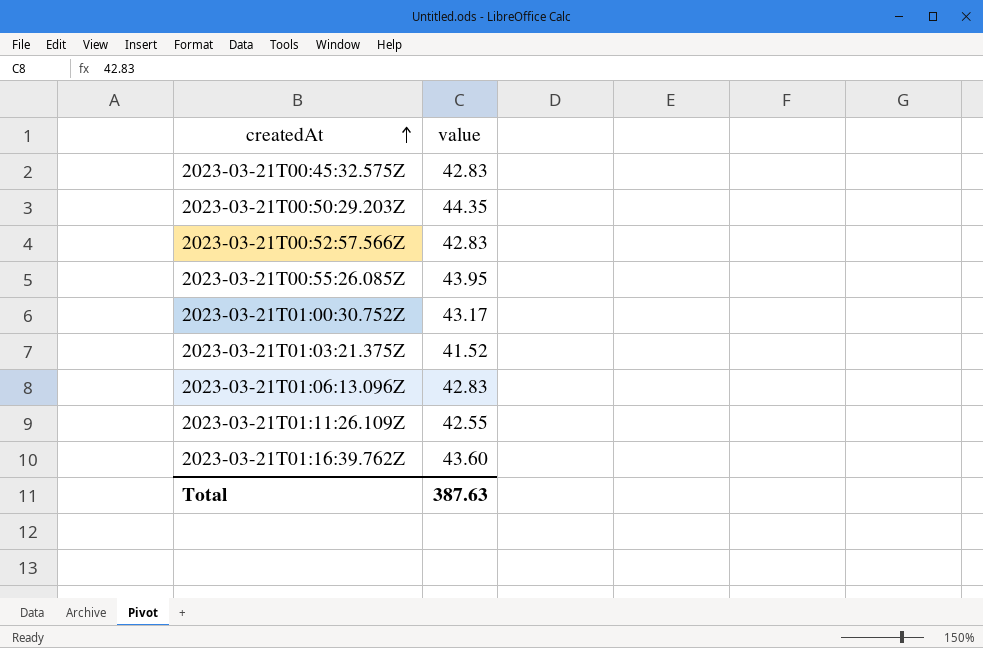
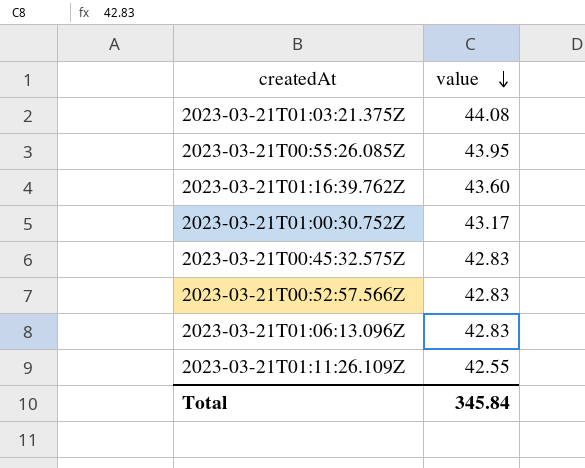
row order: createdAt ascending -> value descending
row 2023-03-21T00:50:29.203Z: 44.35 -> none
2023-03-21T01:03:21.375Z | value: 41.52 -> 44.08
Total | value: 387.63 -> 345.84

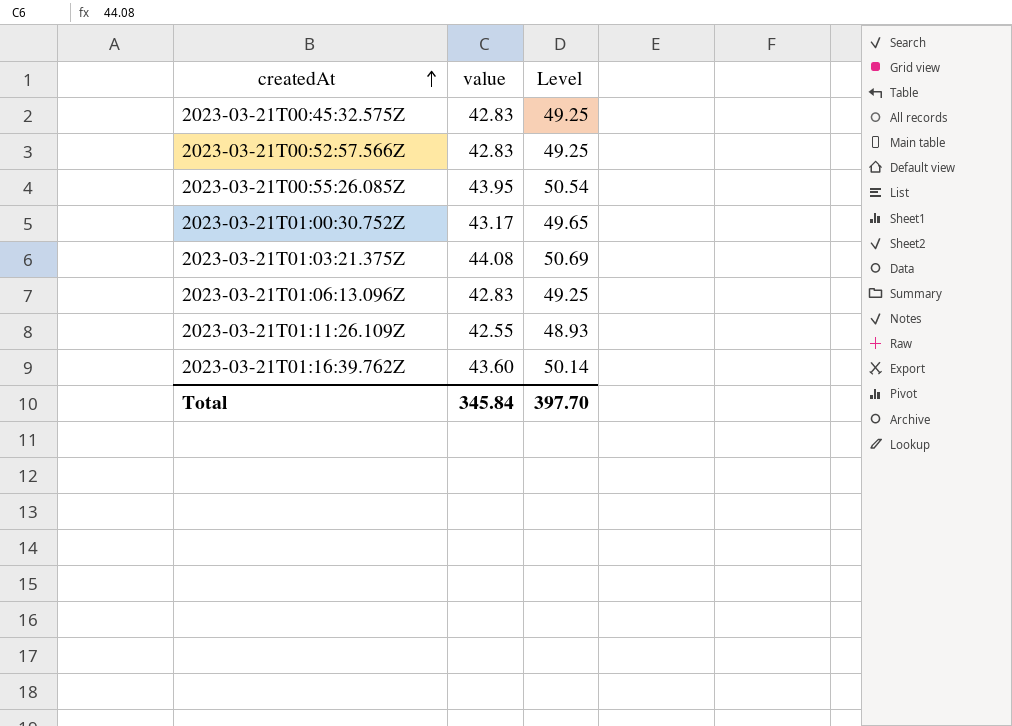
row order: value descending -> createdAt ascending
column Level | formula: none -> [value] * 1.15

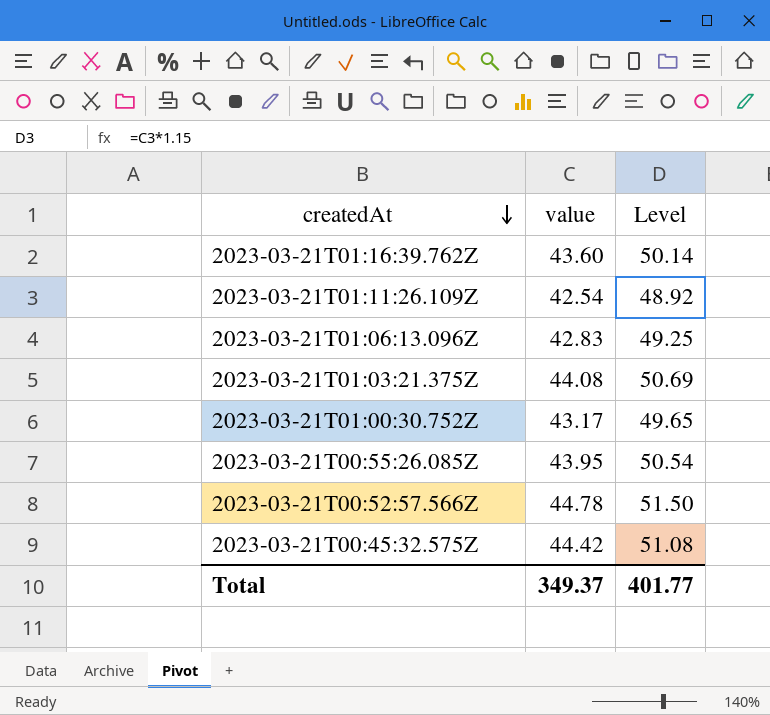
row order: createdAt ascending -> createdAt descending
2023-03-21T01:11:26.109Z | value: 42.55 -> 42.54
2023-03-21T01:11:26.109Z | Level: 48.93 -> 48.92
2023-03-21T00:52:57.566Z | value: 42.83 -> 44.78
2023-03-21T00:52:57.566Z | Level: 49.25 -> 51.50
2023-03-21T00:45:32.575Z | value: 42.83 -> 44.42
2023-03-21T00:45:32.575Z | Level: 49.25 -> 51.08
Total | value: 345.84 -> 349.37
Total | Level: 397.70 -> 401.77

